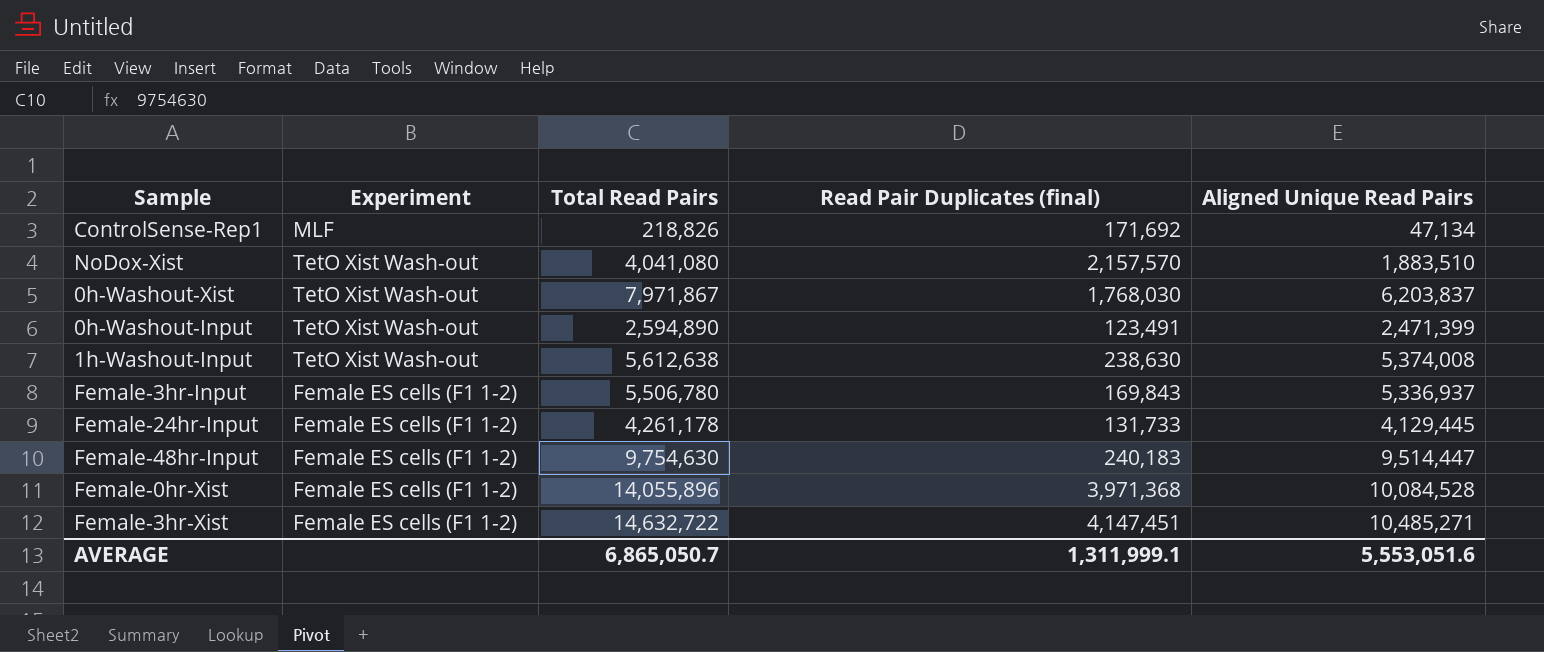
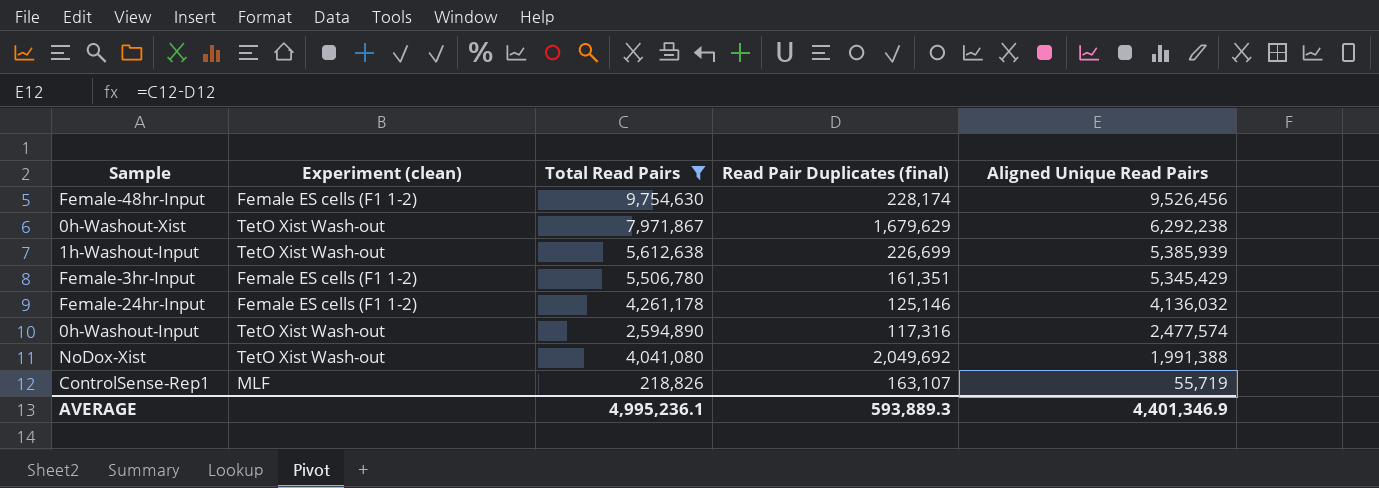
filter: none -> Total Read Pairs <= 9,754,630
row order: none -> Aligned Unique Read Pairs descending
column name: Experiment -> Experiment (clean)
Female-48hr-Input | Read Pair Duplicates (final): 240,183 -> 228,174
Female-48hr-Input | Aligned Unique Read Pairs: 9,514,447 -> 9,526,456
0h-Washout-Xist | Read Pair Duplicates (final): 1,768,030 -> 1,679,629
0h-Washout-Xist | Aligned Unique Read Pairs: 6,203,837 -> 6,292,238
1h-Washout-Input | Read Pair Duplicates (final): 238,630 -> 226,699
1h-Washout-Input | Aligned Unique Read Pairs: 5,374,008 -> 5,385,939
Female-3hr-Input | Read Pair Duplicates (final): 169,843 -> 161,351
Female-3hr-Input | Aligned Unique Read Pairs: 5,336,937 -> 5,345,429
Female-24hr-Input | Read Pair Duplicates (final): 131,733 -> 125,146
Female-24hr-Input | Aligned Unique Read Pairs: 4,129,445 -> 4,136,032
0h-Washout-Input | Read Pair Duplicates (final): 123,491 -> 117,316
0h-Washout-Input | Aligned Unique Read Pairs: 2,471,399 -> 2,477,574
NoDox-Xist | Read Pair Duplicates (final): 2,157,570 -> 2,049,692
NoDox-Xist | Aligned Unique Read Pairs: 1,883,510 -> 1,991,388
ControlSense-Rep1 | Read Pair Duplicates (final): 171,692 -> 163,107
ControlSense-Rep1 | Aligned Unique Read Pairs: 47,134 -> 55,719
AVERAGE | Total Read Pairs: 6,865,050.7 -> 4,995,236.1
AVERAGE | Read Pair Duplicates (final): 1,311,999.1 -> 593,889.3
AVERAGE | Aligned Unique Read Pairs: 5,553,051.6 -> 4,401,346.9

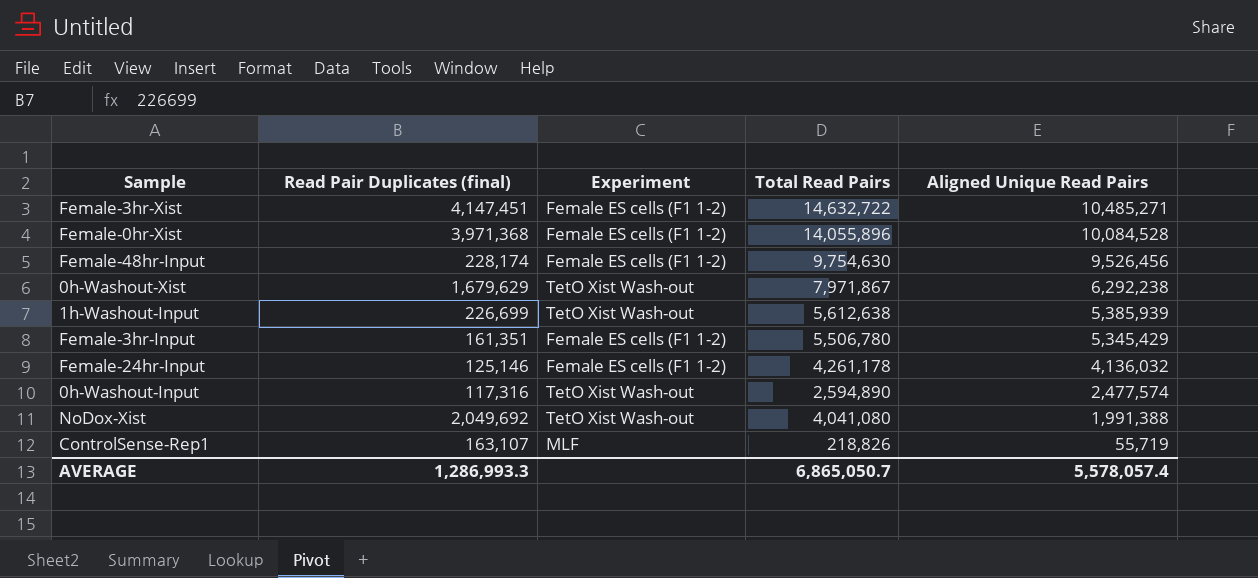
filter: Total Read Pairs <= 9,754,630 -> none
column Read Pair Duplicates (final) | position: 4 -> 2
column name: Experiment (clean) -> Experiment
AVERAGE | Read Pair Duplicates (final): 593,889.3 -> 1,286,993.3
AVERAGE | Total Read Pairs: 4,995,236.1 -> 6,865,050.7
AVERAGE | Aligned Unique Read Pairs: 4,401,346.9 -> 5,578,057.4

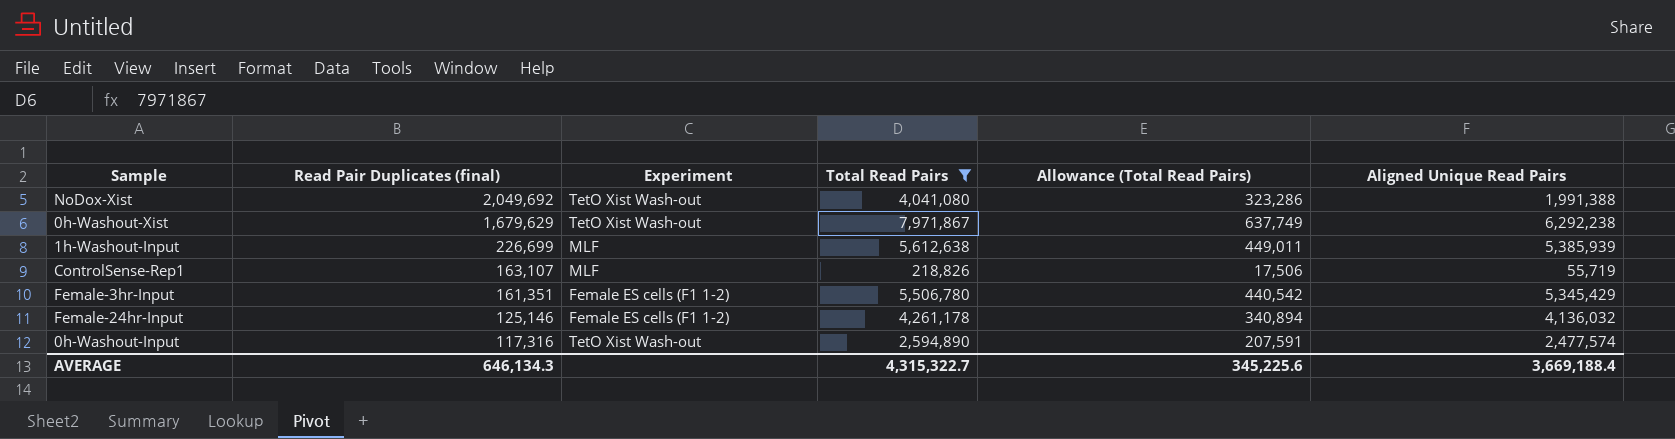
filter: none -> Total Read Pairs <= 7,971,867
row order: Aligned Unique Read Pairs descending -> Read Pair Duplicates (final) descending
column Allowance (Total Read Pairs) | formula: none -> [Total Read Pairs] * 0.08
1h-Washout-Input | Experiment: TetO Xist Wash-out -> MLF
AVERAGE | Read Pair Duplicates (final): 1,286,993.3 -> 646,134.3
AVERAGE | Total Read Pairs: 6,865,050.7 -> 4,315,322.7
AVERAGE | Aligned Unique Read Pairs: 5,578,057.4 -> 3,669,188.4

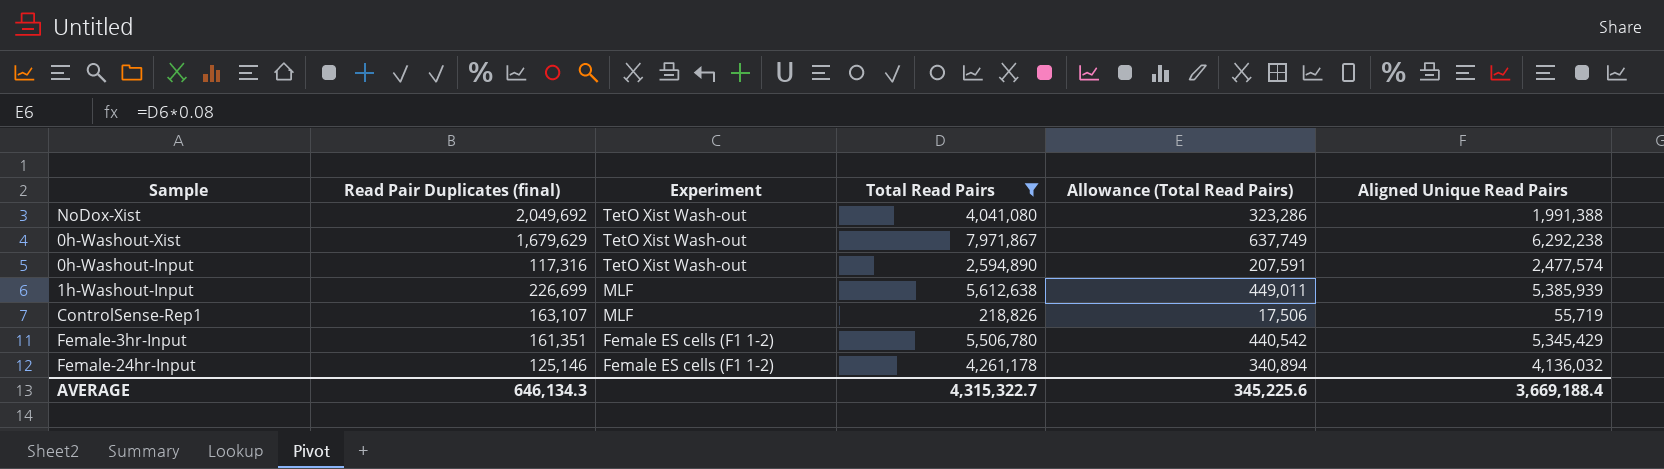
row order: Read Pair Duplicates (final) descending -> Experiment descending

